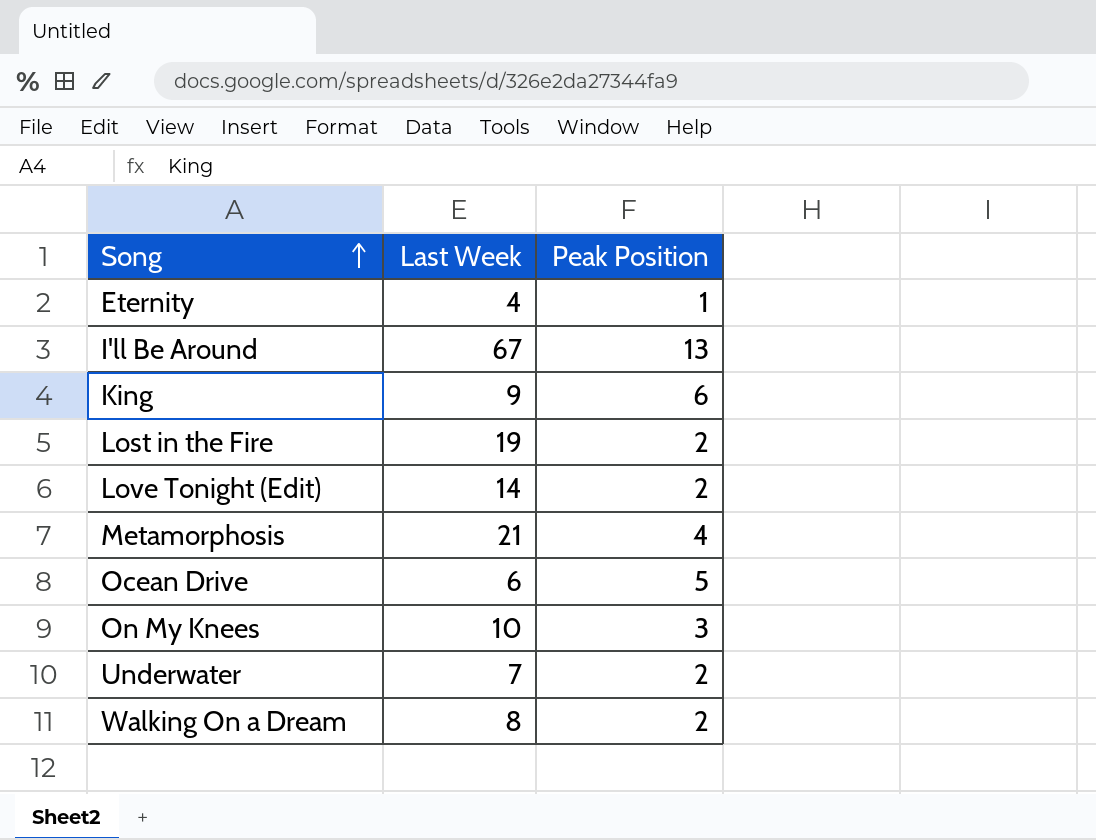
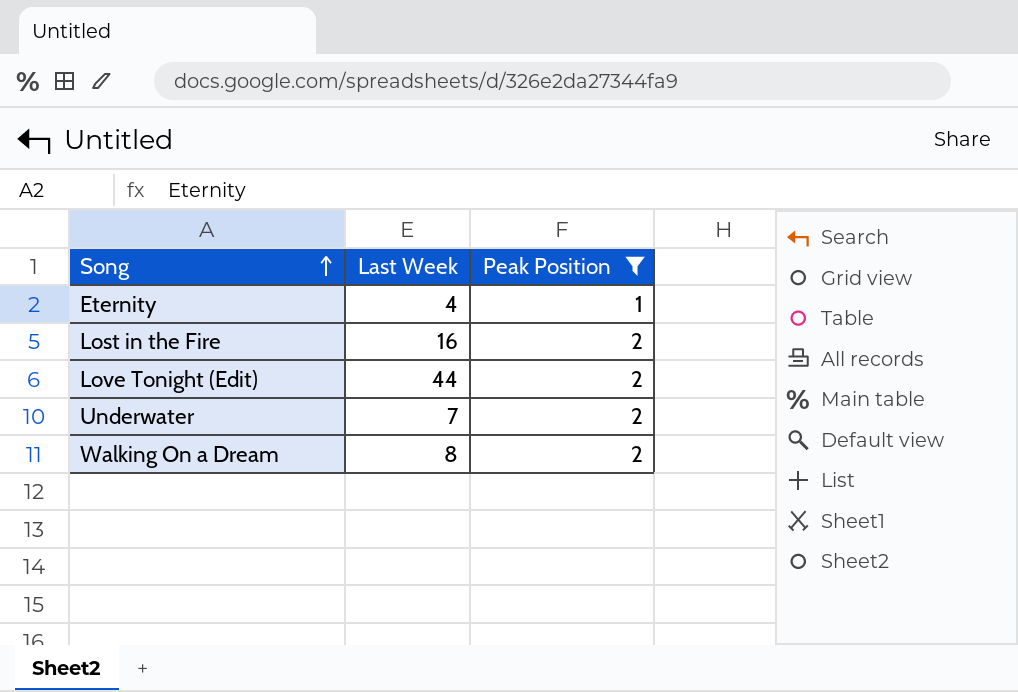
filter: none -> Peak Position <= 2
Lost in the Fire | Last Week: 19 -> 16
Love Tonight (Edit) | Last Week: 14 -> 44

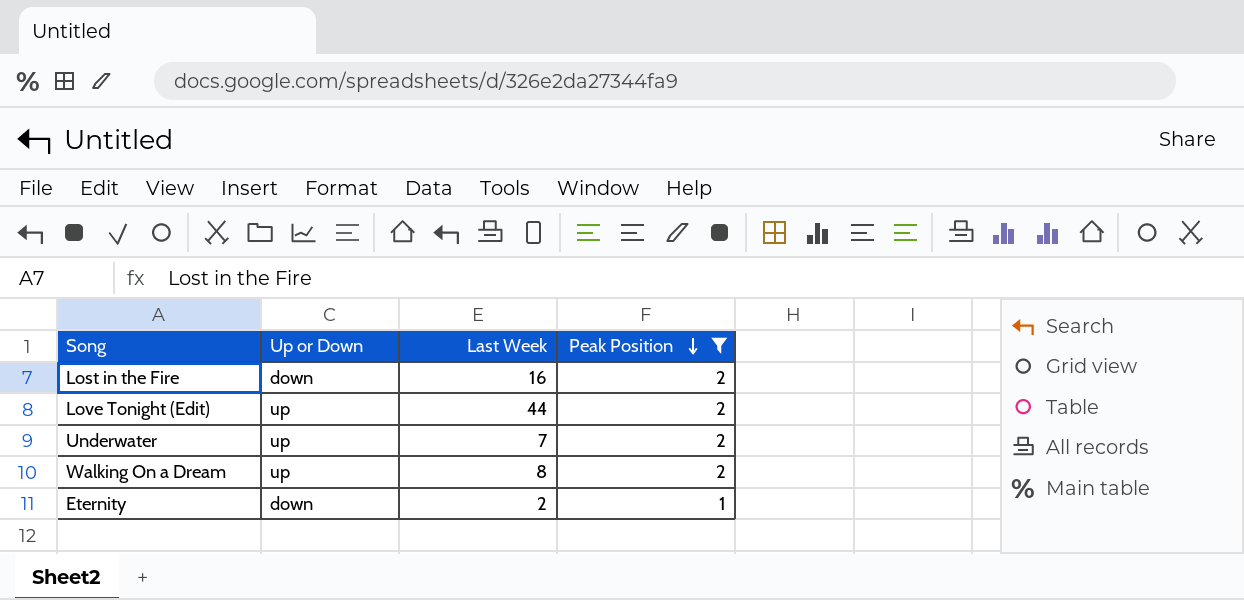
row order: Song ascending -> Peak Position descending
column Up or Down | position: none -> 2
Eternity | Last Week: 4 -> 2

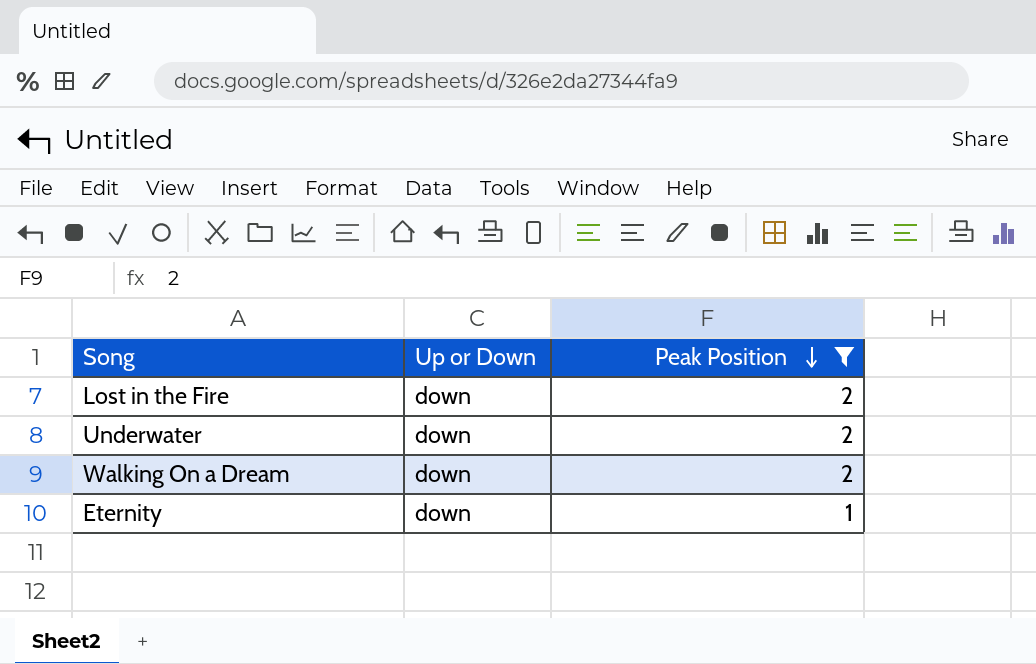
column Last Week | position: 3 -> none
row Love Tonight (Edit): up | 44 | 2 -> none
Underwater | Up or Down: up -> down
Walking On a Dream | Up or Down: up -> down

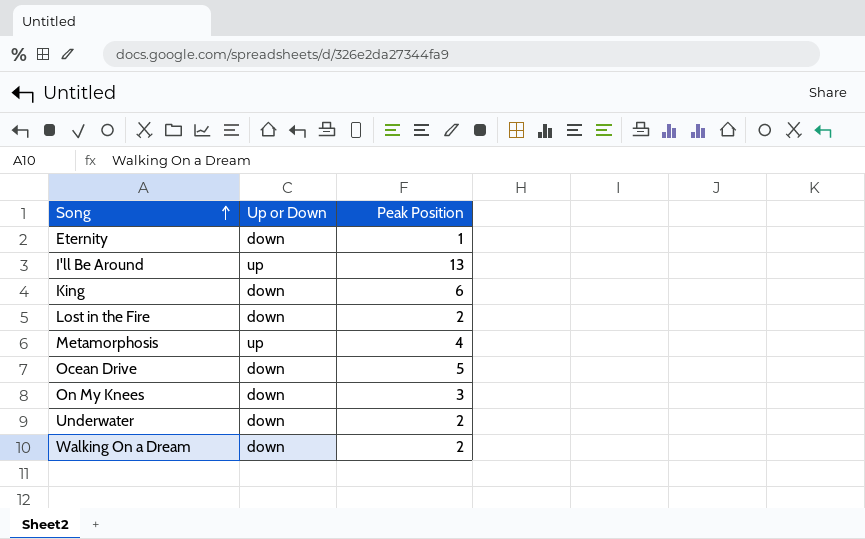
filter: Peak Position <= 2 -> none
row order: Peak Position descending -> Song ascending

